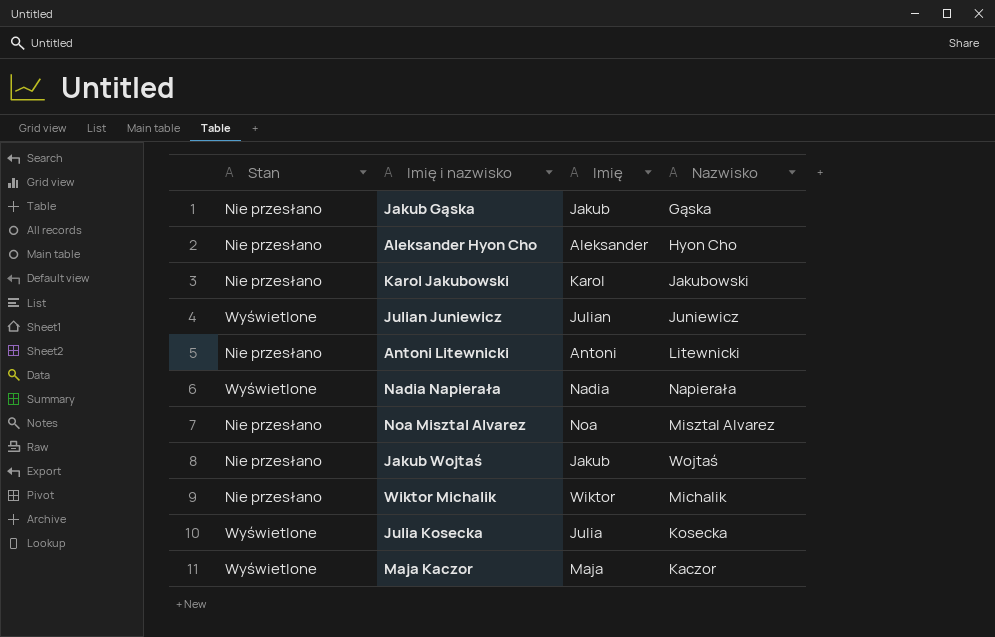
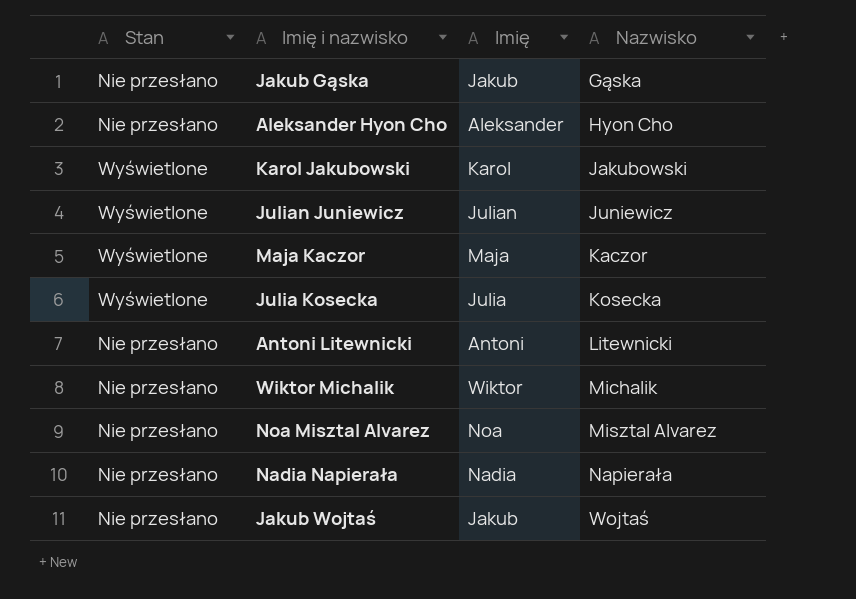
row order: none -> Nazwisko ascending
Karol Jakubowski | Stan: Nie przesłano -> Wyświetlone
Nadia Napierała | Stan: Wyświetlone -> Nie przesłano

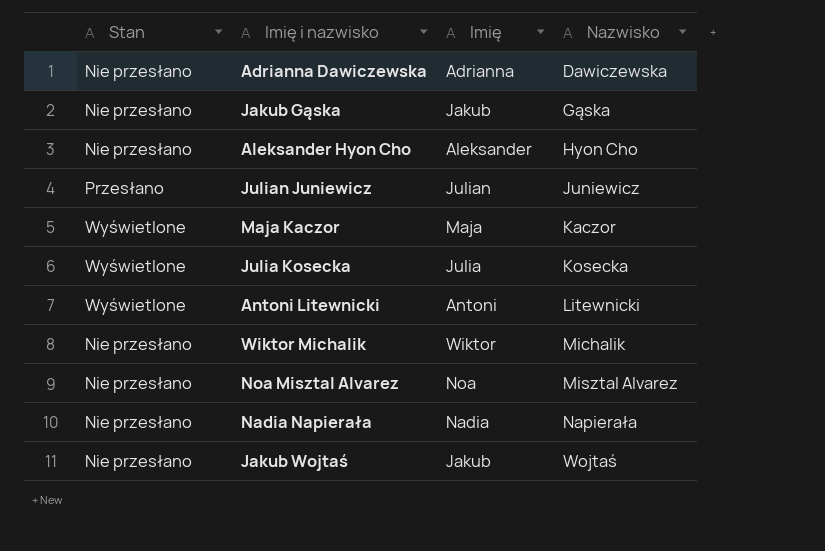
row Karol Jakubowski: Wyświetlone | Karol | Jakubowski -> none
row Adrianna Dawiczewska: none -> Nie przesłano | Adrianna | Dawiczewska
Julian Juniewicz | Stan: Wyświetlone -> Przesłano
Antoni Litewnicki | Stan: Nie przesłano -> Wyświetlone

